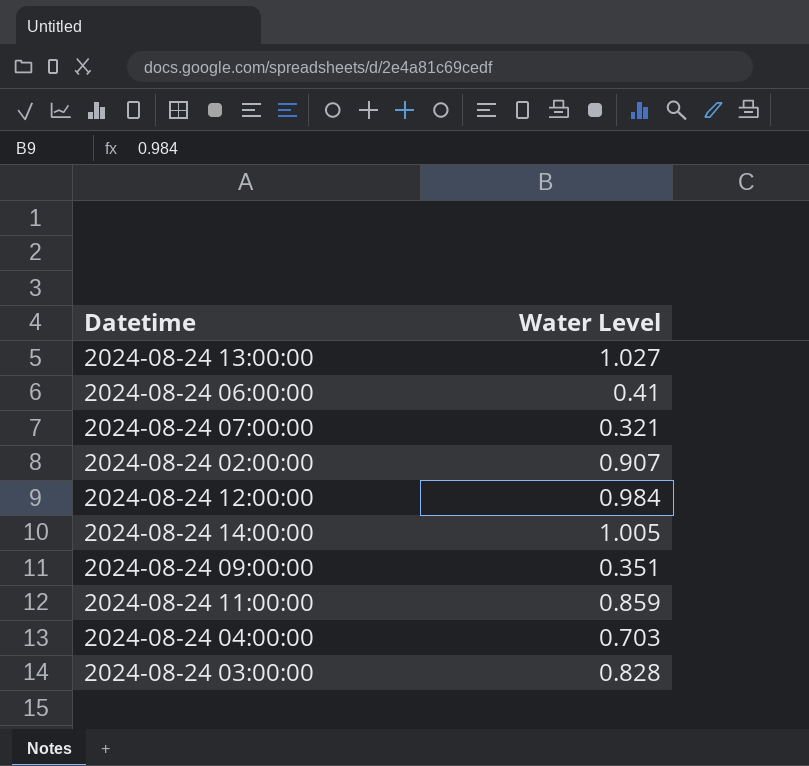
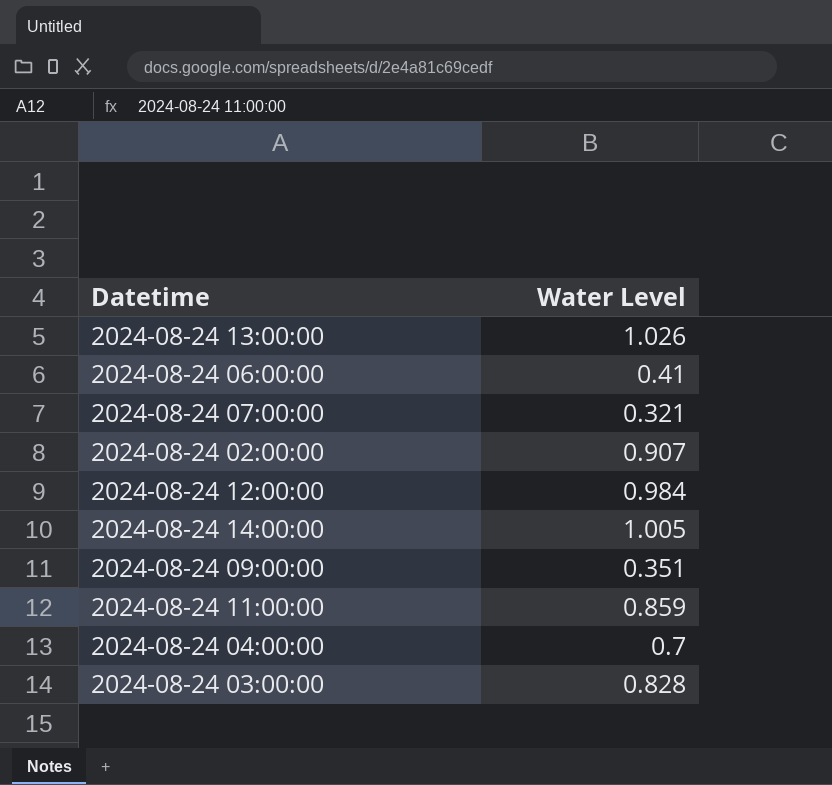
2024-08-24 13:00:00 | Water Level: 1.027 -> 1.026
2024-08-24 04:00:00 | Water Level: 0.703 -> 0.7

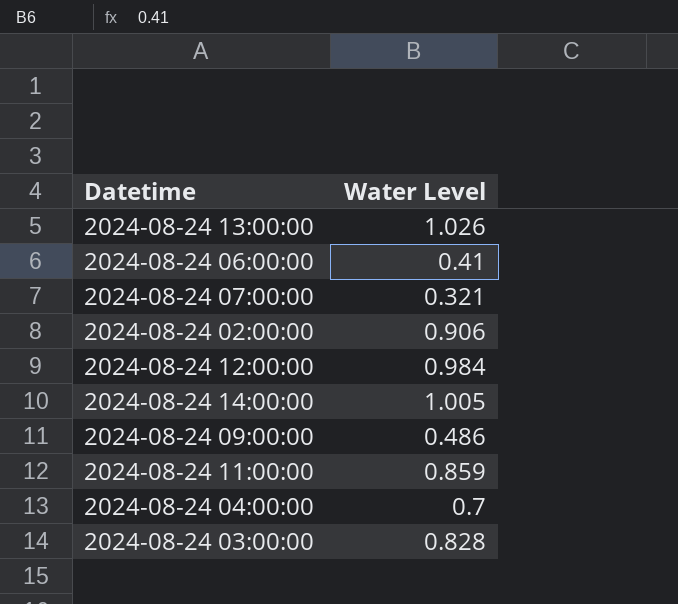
2024-08-24 02:00:00 | Water Level: 0.907 -> 0.906
2024-08-24 09:00:00 | Water Level: 0.351 -> 0.486

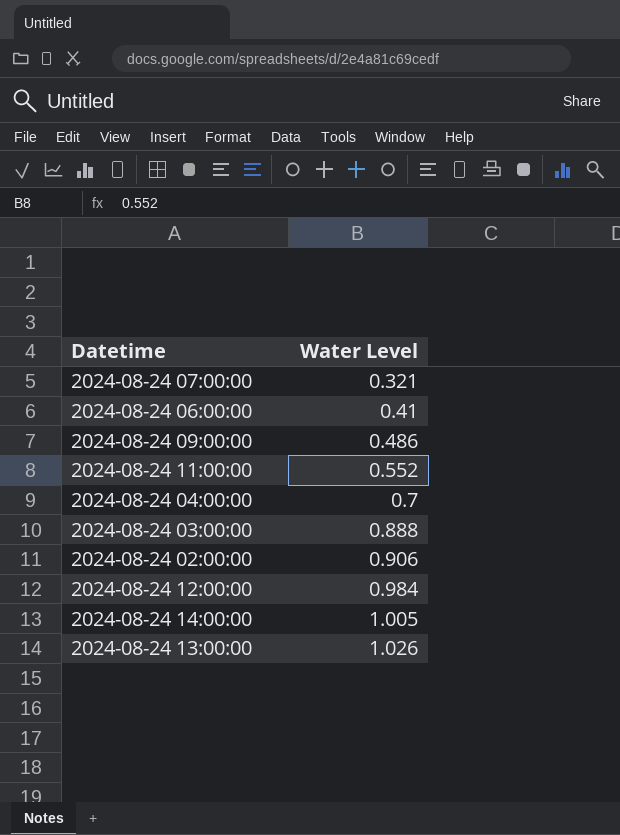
row order: none -> Water Level ascending
2024-08-24 11:00:00 | Water Level: 0.859 -> 0.552
2024-08-24 03:00:00 | Water Level: 0.828 -> 0.888

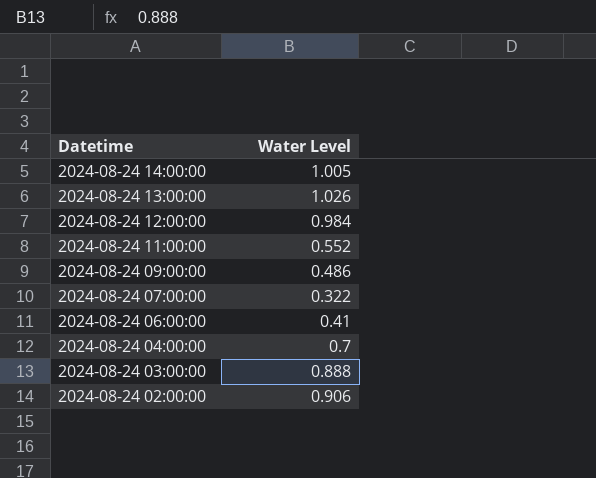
row order: Water Level ascending -> Datetime descending
2024-08-24 07:00:00 | Water Level: 0.321 -> 0.322

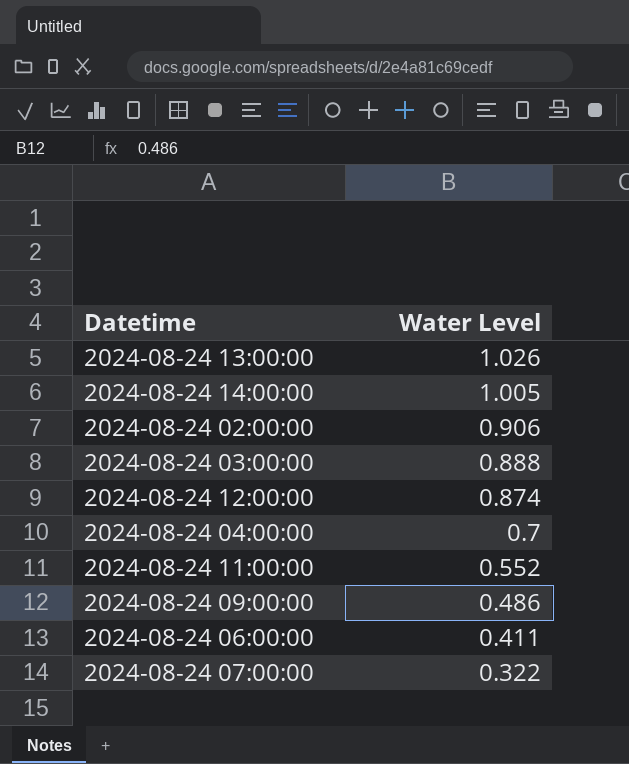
row order: Datetime descending -> Water Level descending
2024-08-24 12:00:00 | Water Level: 0.984 -> 0.874
2024-08-24 06:00:00 | Water Level: 0.41 -> 0.411

